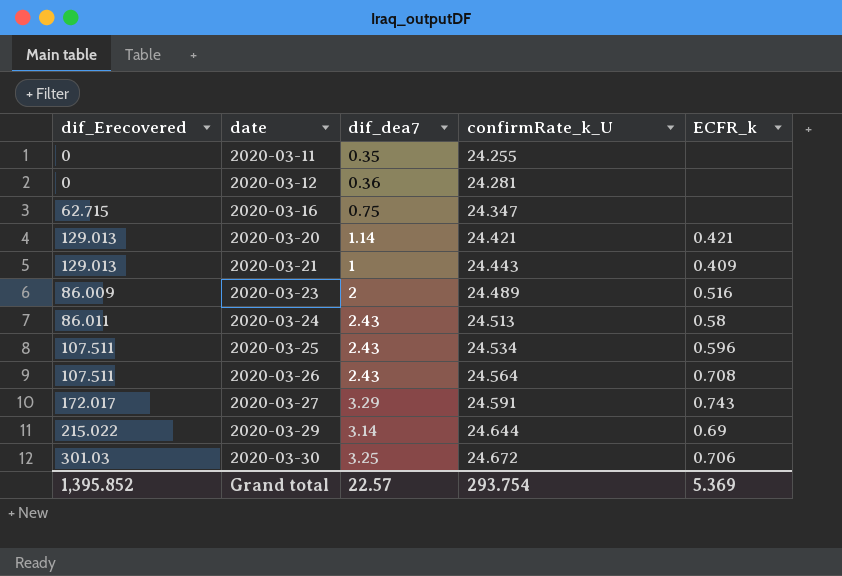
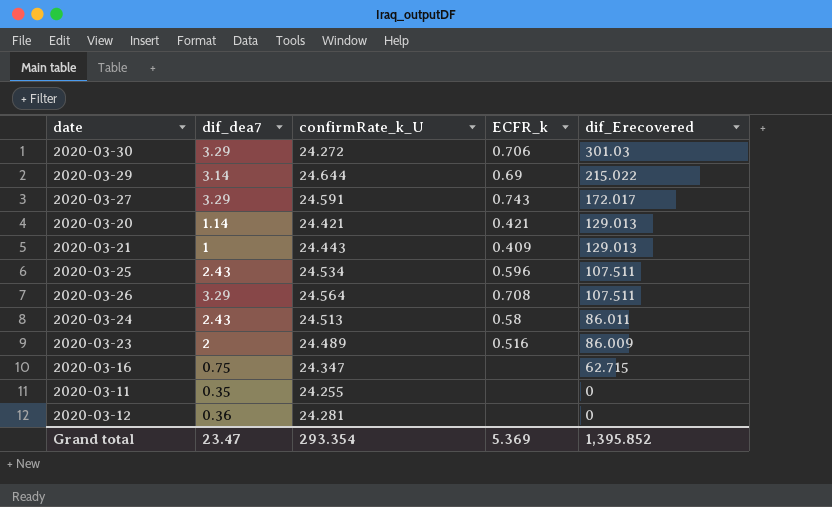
row order: date ascending -> dif_Erecovered descending
column dif_Erecovered | position: 1 -> 5
2020-03-30 | dif_dea7: 3.25 -> 3.29
2020-03-30 | confirmRate_k_U: 24.672 -> 24.272
2020-03-26 | dif_dea7: 2.43 -> 3.29
Grand total | dif_dea7: 22.57 -> 23.47
Grand total | confirmRate_k_U: 293.754 -> 293.354

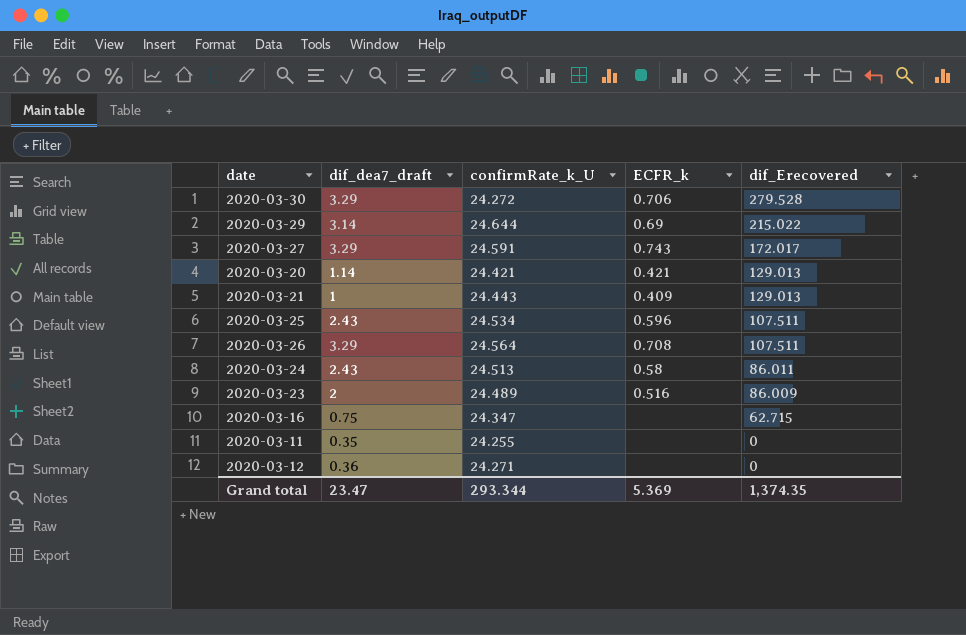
column name: dif_dea7 -> dif_dea7_draft
2020-03-30 | dif_Erecovered: 301.03 -> 279.528
2020-03-12 | confirmRate_k_U: 24.281 -> 24.271
Grand total | confirmRate_k_U: 293.354 -> 293.344
Grand total | dif_Erecovered: 1,395.852 -> 1,374.35

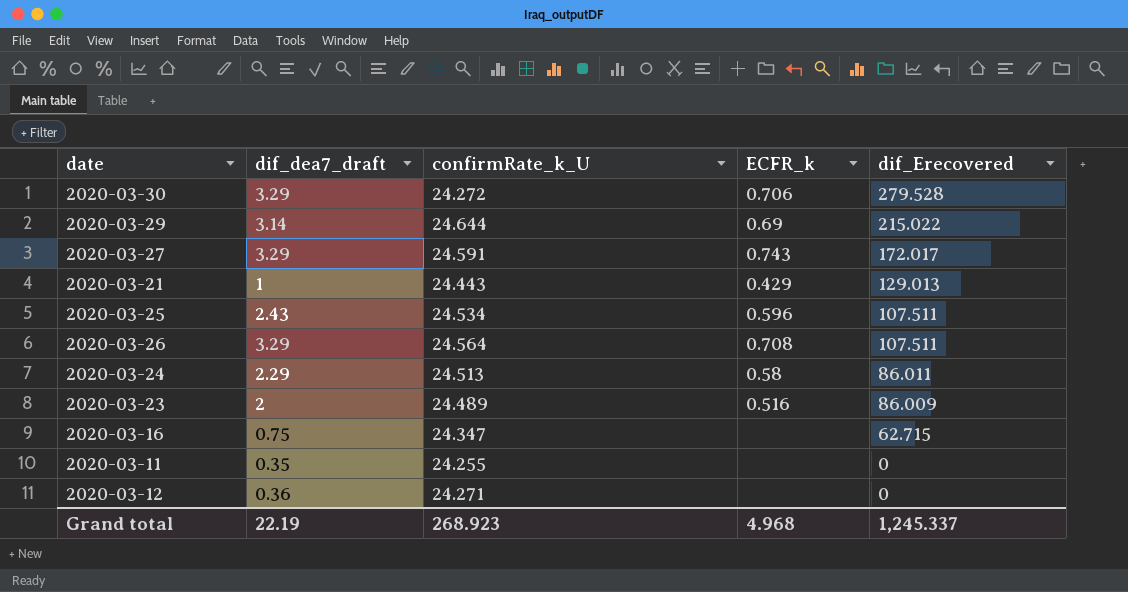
row 2020-03-20: 1.14 | 24.421 | 0.421 | 129.013 -> none
2020-03-21 | ECFR_k: 0.409 -> 0.429
2020-03-24 | dif_dea7_draft: 2.43 -> 2.29
Grand total | dif_dea7_draft: 23.47 -> 22.19
Grand total | confirmRate_k_U: 293.344 -> 268.923
Grand total | ECFR_k: 5.369 -> 4.968
Grand total | dif_Erecovered: 1,374.35 -> 1,245.337

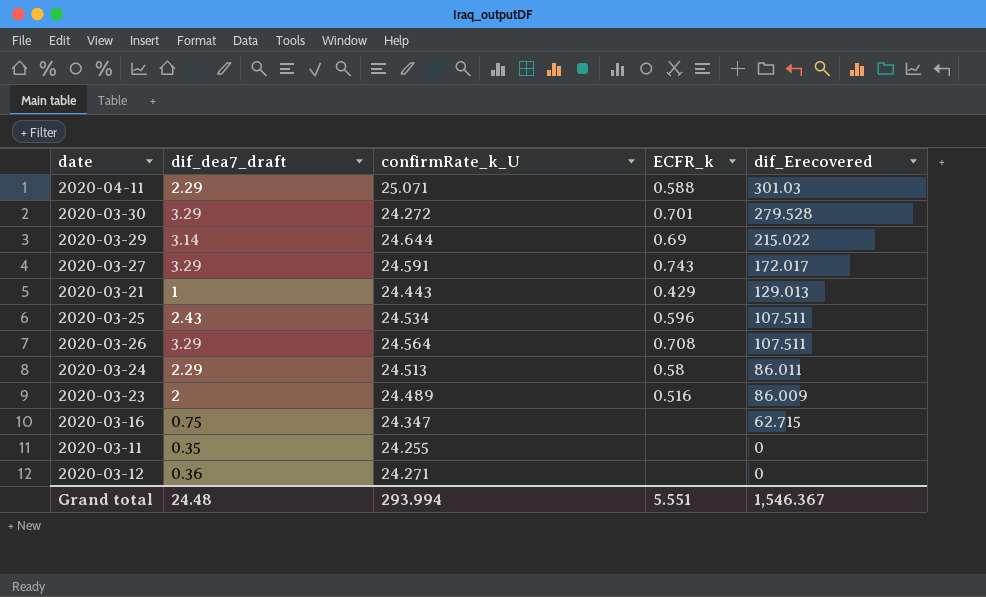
row 2020-04-11: none -> 2.29 | 25.071 | 0.588 | 301.03
2020-03-30 | ECFR_k: 0.706 -> 0.701
Grand total | dif_dea7_draft: 22.19 -> 24.48
Grand total | confirmRate_k_U: 268.923 -> 293.994
Grand total | ECFR_k: 4.968 -> 5.551
Grand total | dif_Erecovered: 1,245.337 -> 1,546.367

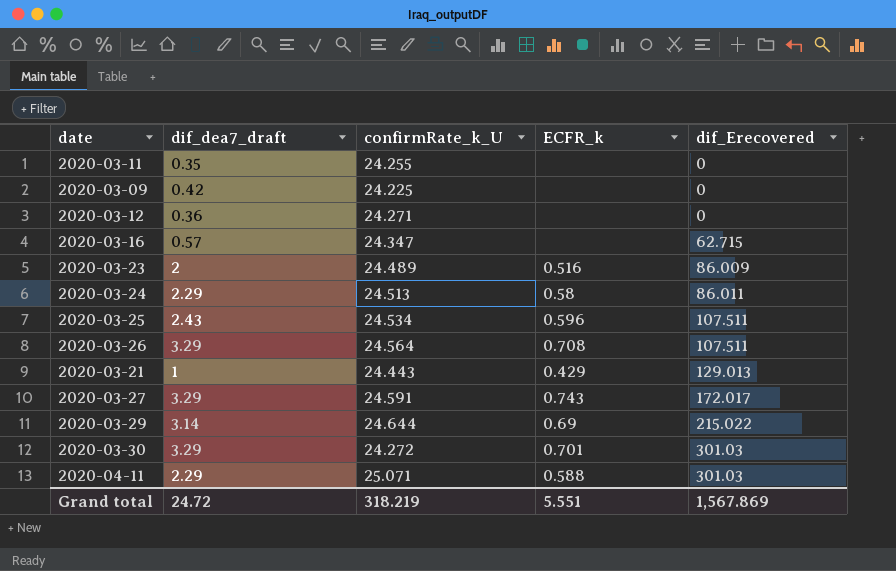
row order: dif_Erecovered descending -> dif_Erecovered ascending
row 2020-03-09: none -> 0.42 | 24.225 | none | 0
2020-03-16 | dif_dea7_draft: 0.75 -> 0.57
2020-03-30 | dif_Erecovered: 279.528 -> 301.03
Grand total | dif_dea7_draft: 24.48 -> 24.72
Grand total | confirmRate_k_U: 293.994 -> 318.219
Grand total | dif_Erecovered: 1,546.367 -> 1,567.869

